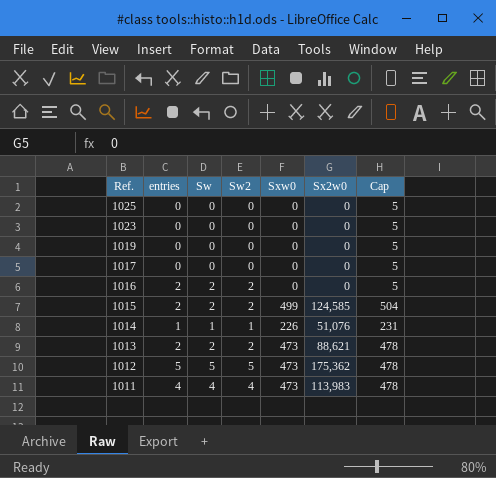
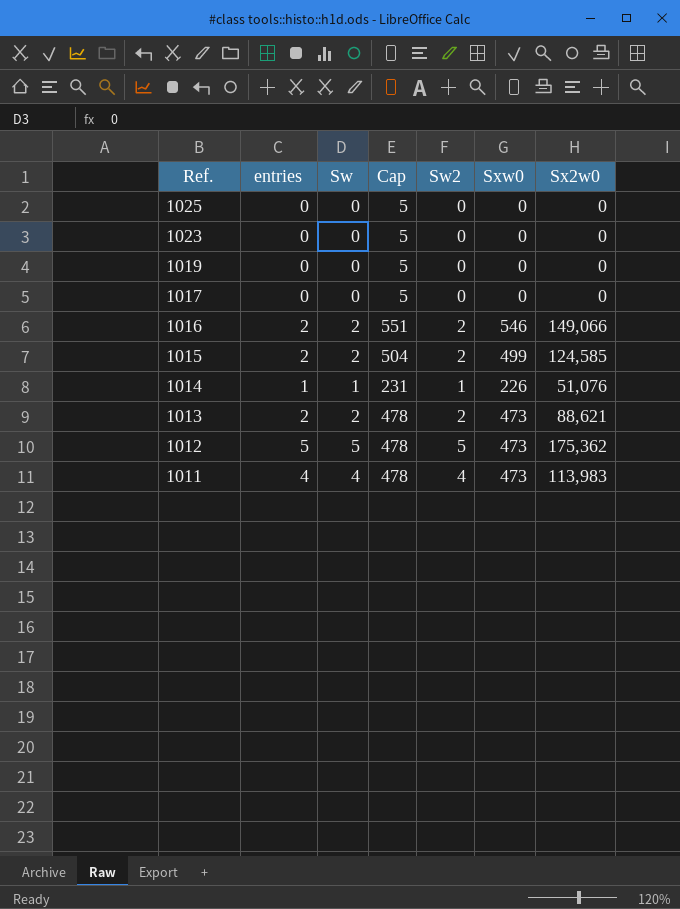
column Cap | position: 7 -> 4
1016 | Cap: 5 -> 551
1016 | Sxw0: 0 -> 546
1016 | Sx2w0: 0 -> 149,066

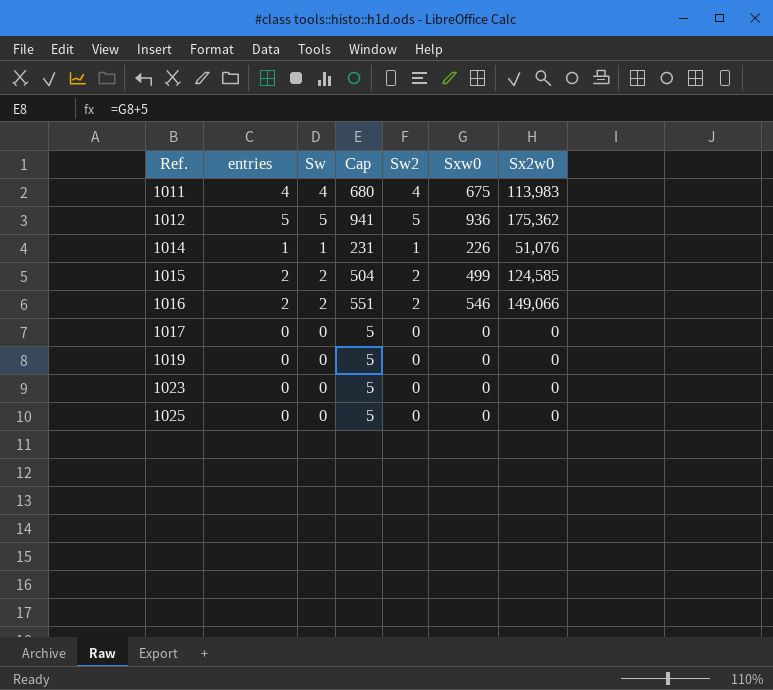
row order: Ref. descending -> Ref. ascending
row 1013: 2 | 2 | 478 | 2 | 473 | 88,621 -> none
1011 | Cap: 478 -> 680
1011 | Sxw0: 473 -> 675
1012 | Cap: 478 -> 941
1012 | Sxw0: 473 -> 936

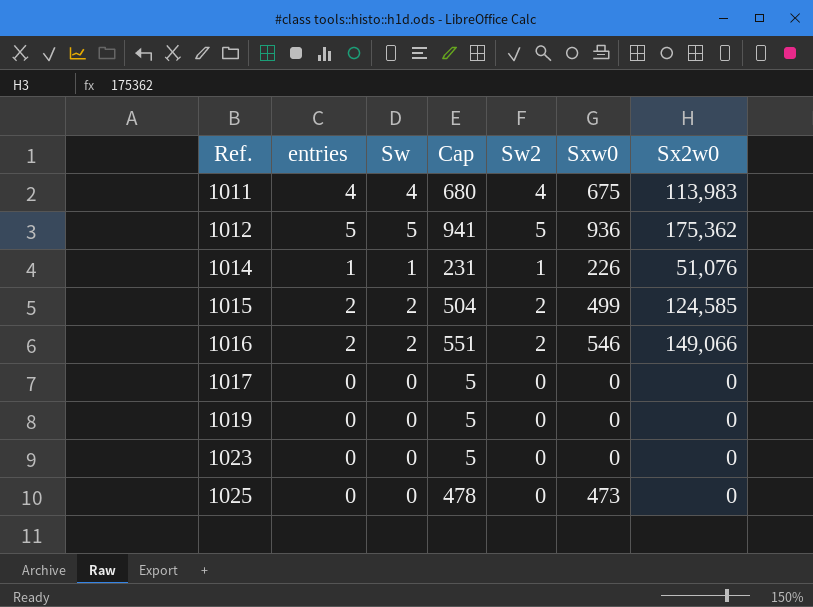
1025 | Cap: 5 -> 478
1025 | Sxw0: 0 -> 473

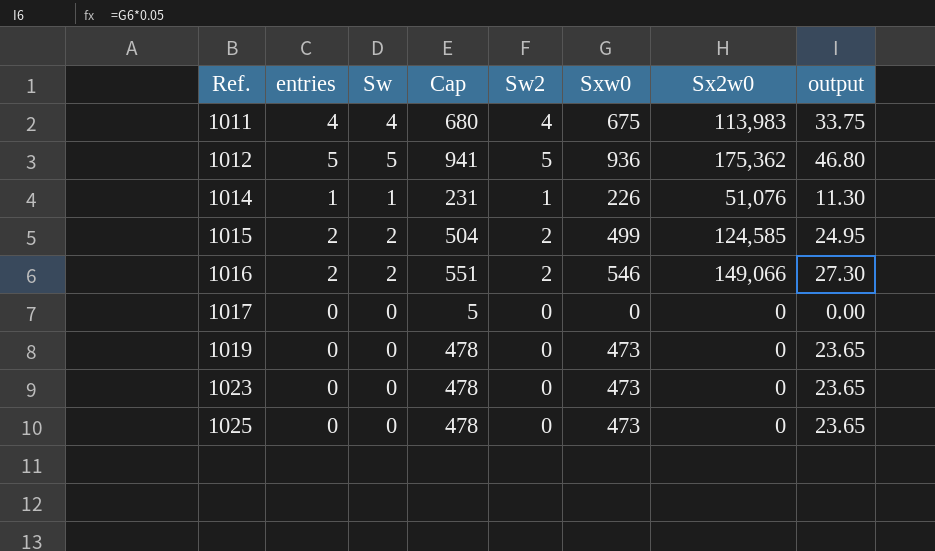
column output | formula: none -> [Sxw0] * 0.05
1019 | Cap: 5 -> 478
1019 | Sxw0: 0 -> 473
1023 | Cap: 5 -> 478
1023 | Sxw0: 0 -> 473

